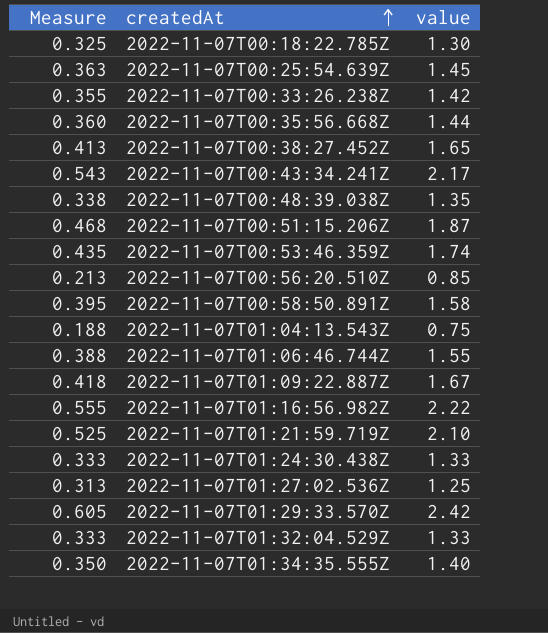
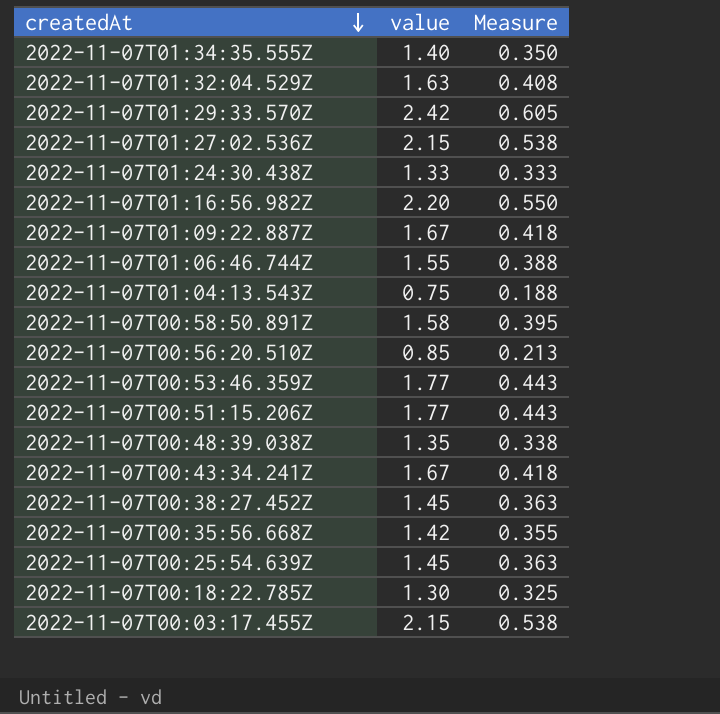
row order: createdAt ascending -> createdAt descending
column Measure | position: 1 -> 3
row 2022-11-07T00:33:26.238Z: 0.355 | 1.42 -> none
row 2022-11-07T01:21:59.719Z: 0.525 | 2.10 -> none
2022-11-07T01:32:04.529Z | value: 1.33 -> 1.63
2022-11-07T01:32:04.529Z | Measure: 0.333 -> 0.408
2022-11-07T01:27:02.536Z | value: 1.25 -> 2.15
2022-11-07T01:27:02.536Z | Measure: 0.313 -> 0.538
2022-11-07T01:16:56.982Z | value: 2.22 -> 2.20
2022-11-07T01:16:56.982Z | Measure: 0.555 -> 0.550
2022-11-07T00:53:46.359Z | value: 1.74 -> 1.77
2022-11-07T00:53:46.359Z | Measure: 0.435 -> 0.443
2022-11-07T00:51:15.206Z | value: 1.87 -> 1.77
2022-11-07T00:51:15.206Z | Measure: 0.468 -> 0.443
2022-11-07T00:43:34.241Z | value: 2.17 -> 1.67
2022-11-07T00:43:34.241Z | Measure: 0.543 -> 0.418
2022-11-07T00:38:27.452Z | value: 1.65 -> 1.45
2022-11-07T00:38:27.452Z | Measure: 0.413 -> 0.363
2022-11-07T00:35:56.668Z | value: 1.44 -> 1.42
2022-11-07T00:35:56.668Z | Measure: 0.360 -> 0.355
row 2022-11-07T00:03:17.455Z: none -> 2.15 | 0.538

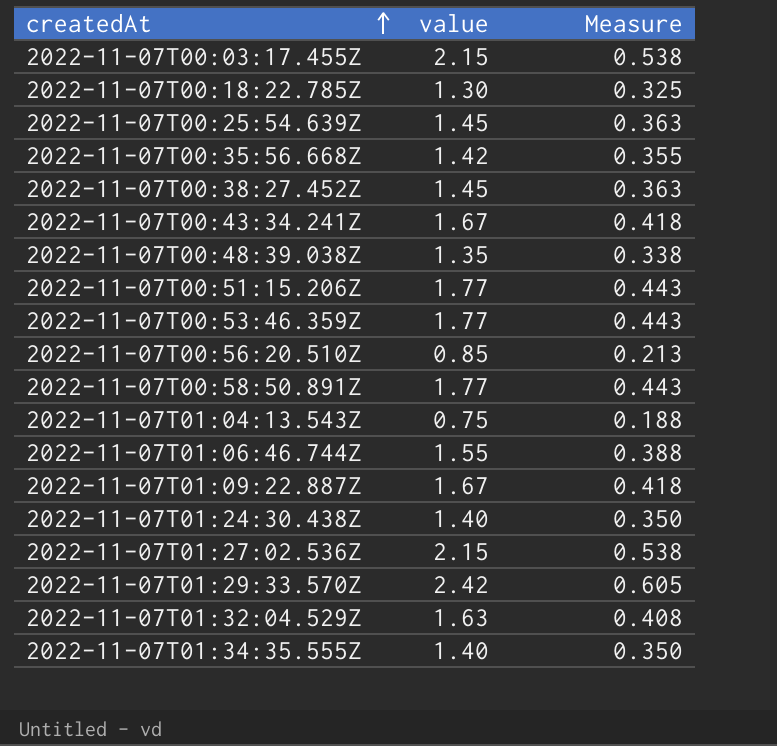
row order: createdAt descending -> createdAt ascending
row 2022-11-07T01:16:56.982Z: 2.20 | 0.550 -> none
2022-11-07T00:58:50.891Z | value: 1.58 -> 1.77
2022-11-07T00:58:50.891Z | Measure: 0.395 -> 0.443
2022-11-07T01:24:30.438Z | value: 1.33 -> 1.40
2022-11-07T01:24:30.438Z | Measure: 0.333 -> 0.350

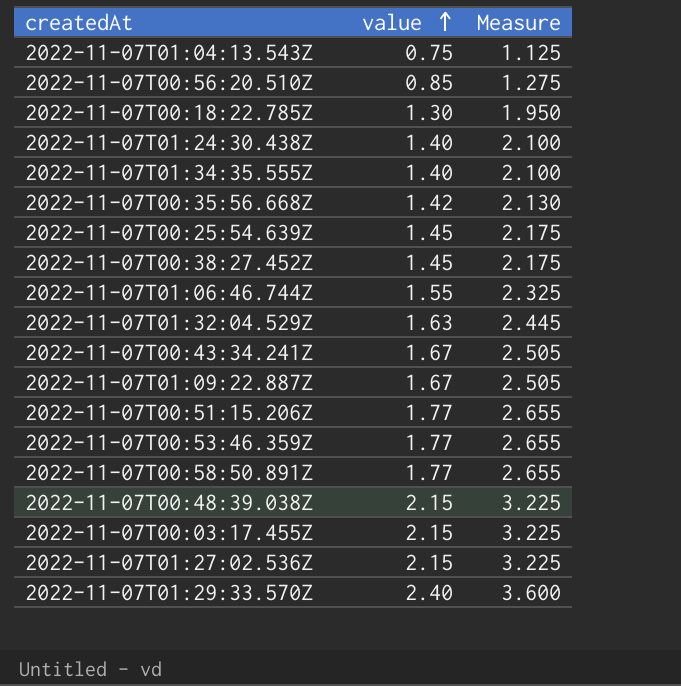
row order: createdAt ascending -> value ascending
column Measure | formula: [value] * 0.25 -> [value] * 1.5
2022-11-07T00:48:39.038Z | value: 1.35 -> 2.15
2022-11-07T01:29:33.570Z | value: 2.42 -> 2.40

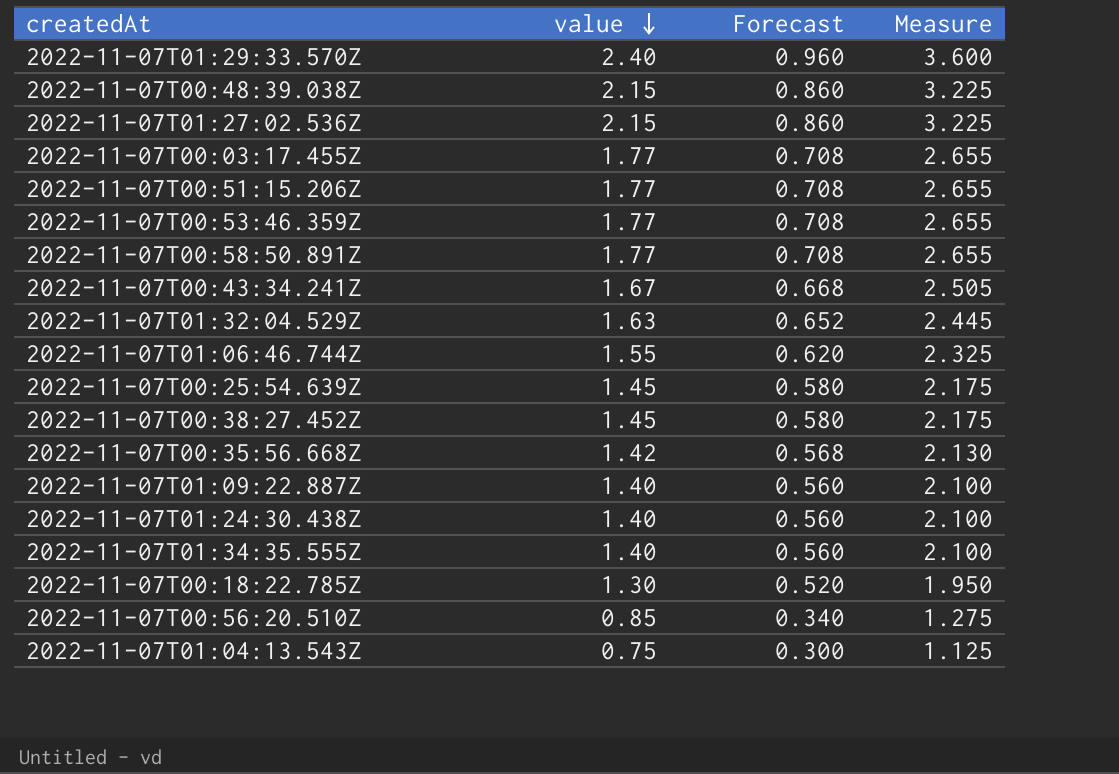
row order: value ascending -> value descending
column Forecast | formula: none -> [value] * 0.4
2022-11-07T00:03:17.455Z | value: 2.15 -> 1.77
2022-11-07T00:03:17.455Z | Measure: 3.225 -> 2.655
2022-11-07T01:09:22.887Z | value: 1.67 -> 1.40
2022-11-07T01:09:22.887Z | Measure: 2.505 -> 2.100

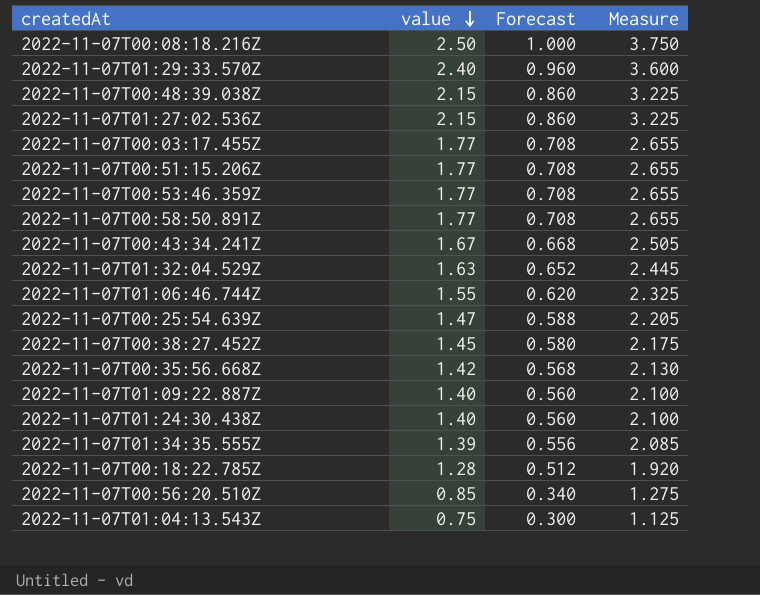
row 2022-11-07T00:08:18.216Z: none -> 2.50 | 1.000 | 3.750
2022-11-07T00:25:54.639Z | value: 1.45 -> 1.47
2022-11-07T00:25:54.639Z | Forecast: 0.580 -> 0.588
2022-11-07T00:25:54.639Z | Measure: 2.175 -> 2.205
2022-11-07T01:34:35.555Z | value: 1.40 -> 1.39
2022-11-07T01:34:35.555Z | Forecast: 0.560 -> 0.556
2022-11-07T01:34:35.555Z | Measure: 2.100 -> 2.085
2022-11-07T00:18:22.785Z | value: 1.30 -> 1.28
2022-11-07T00:18:22.785Z | Forecast: 0.520 -> 0.512
2022-11-07T00:18:22.785Z | Measure: 1.950 -> 1.920

